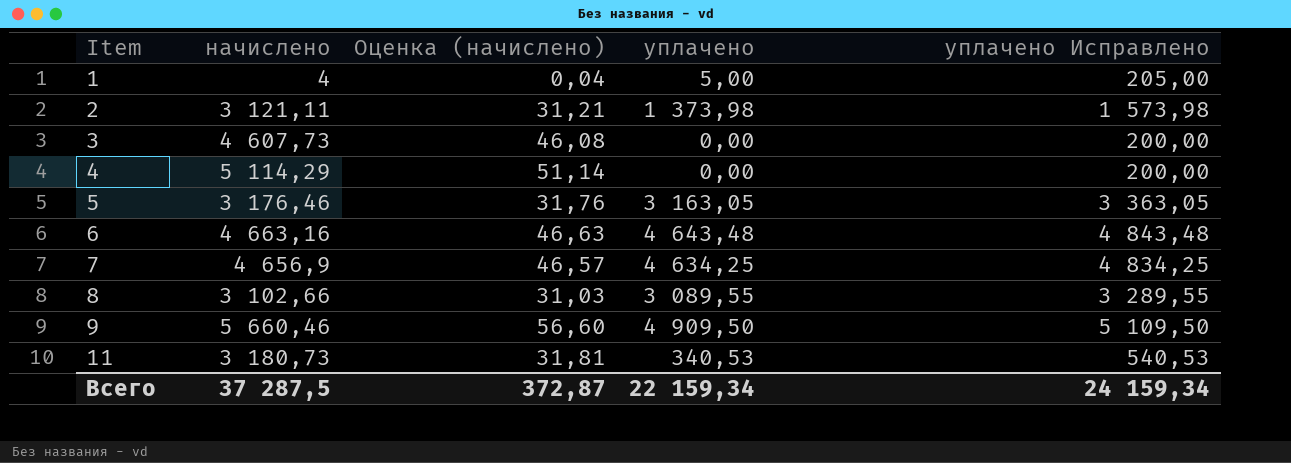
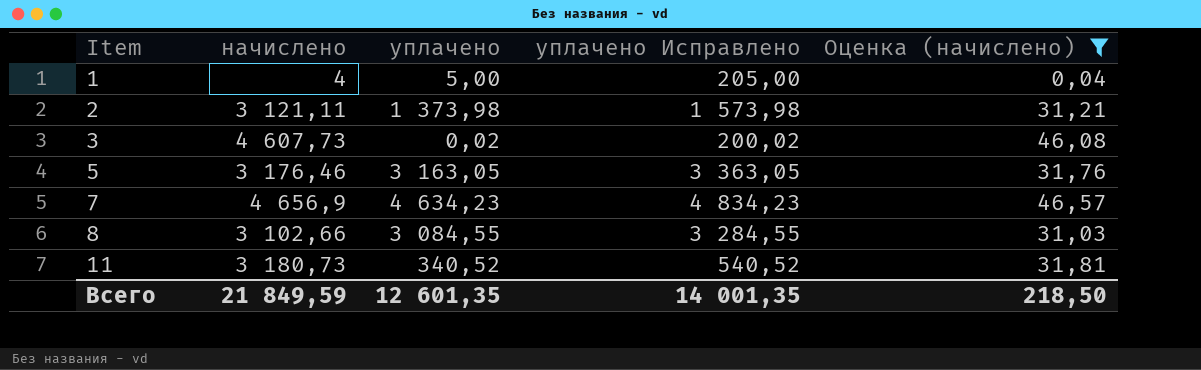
filter: none -> Оценка (начислено) <= 46,57
column Оценка (начислено) | position: 3 -> 5
3 | уплачено: 0,00 -> 0,02
3 | уплачено Исправлено: 200,00 -> 200,02
7 | уплачено: 4 634,25 -> 4 634,23
7 | уплачено Исправлено: 4 834,25 -> 4 834,23
8 | уплачено: 3 089,55 -> 3 084,55
8 | уплачено Исправлено: 3 289,55 -> 3 284,55
11 | уплачено: 340,53 -> 340,52
11 | уплачено Исправлено: 540,53 -> 540,52
Всего | начислено: 37 287,5 -> 21 849,59
Всего | уплачено: 22 159,34 -> 12 601,35
Всего | уплачено Исправлено: 24 159,34 -> 14 001,35
Всего | Оценка (начислено): 372,87 -> 218,50

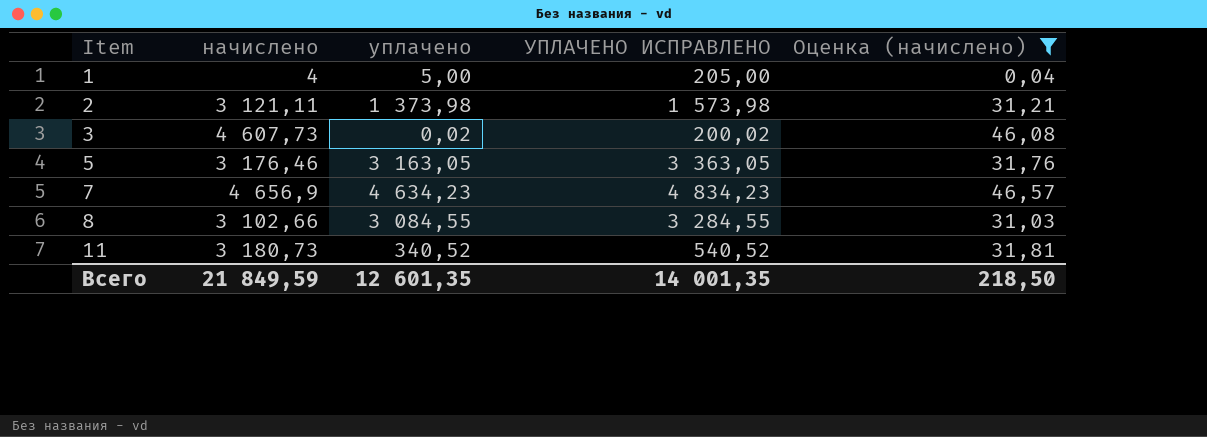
column name: уплачено Исправлено -> УПЛАЧЕНО ИСПРАВЛЕНО

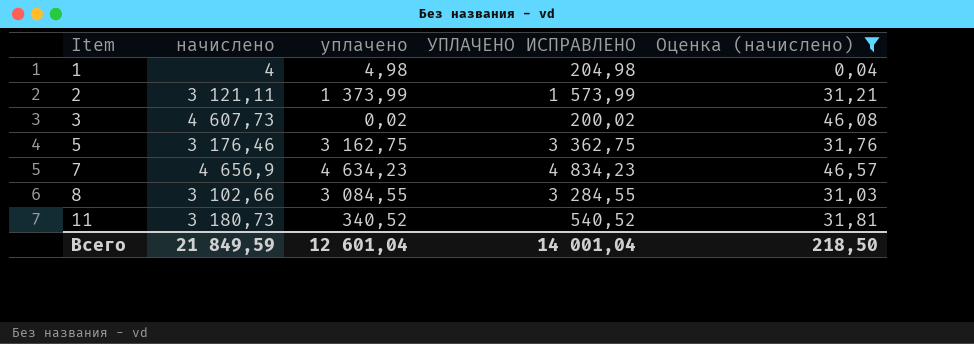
1 | уплачено: 5,00 -> 4,98
1 | УПЛАЧЕНО ИСПРАВЛЕНО: 205,00 -> 204,98
2 | уплачено: 1 373,98 -> 1 373,99
2 | УПЛАЧЕНО ИСПРАВЛЕНО: 1 573,98 -> 1 573,99
5 | уплачено: 3 163,05 -> 3 162,75
5 | УПЛАЧЕНО ИСПРАВЛЕНО: 3 363,05 -> 3 362,75
Всего | уплачено: 12 601,35 -> 12 601,04
Всего | УПЛАЧЕНО ИСПРАВЛЕНО: 14 001,35 -> 14 001,04

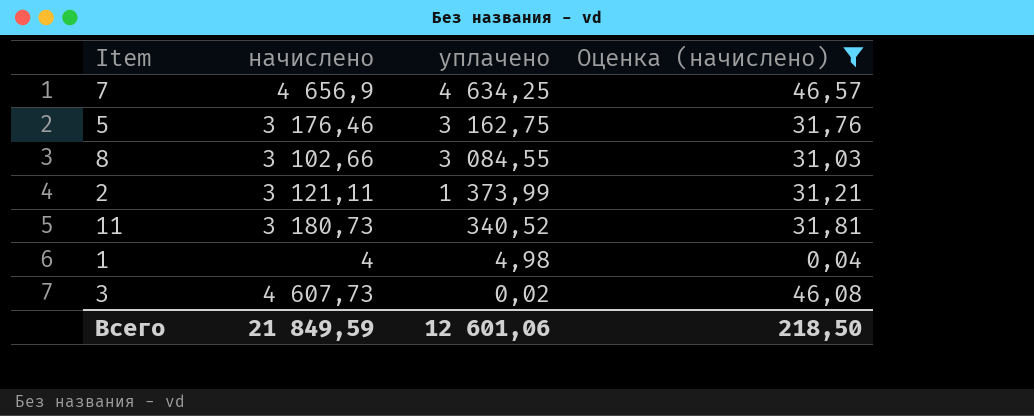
row order: Item ascending -> уплачено descending
column УПЛАЧЕНО ИСПРАВЛЕНО | formula: [уплачено] + 200 -> none
7 | уплачено: 4 634,23 -> 4 634,25
Всего | уплачено: 12 601,04 -> 12 601,06

